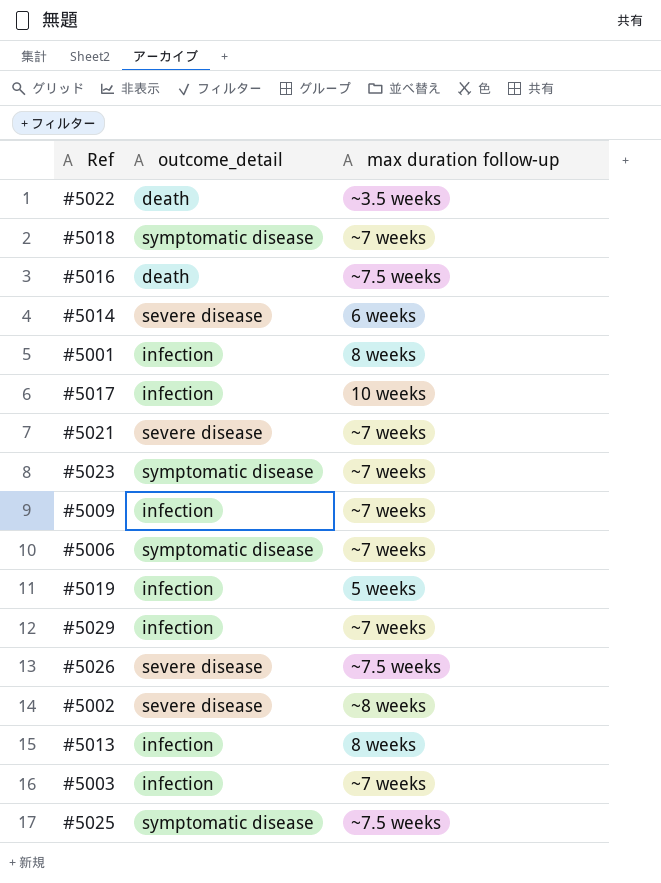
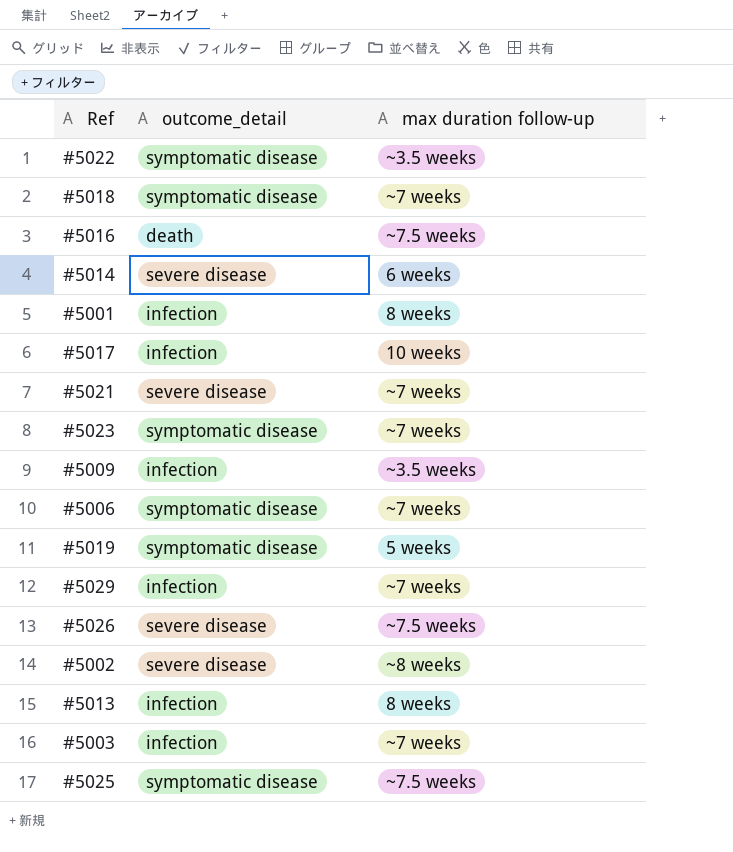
#5022 | outcome_detail: death -> symptomatic disease
#5009 | max duration follow-up: ~7 weeks -> ~3.5 weeks
#5019 | outcome_detail: infection -> symptomatic disease

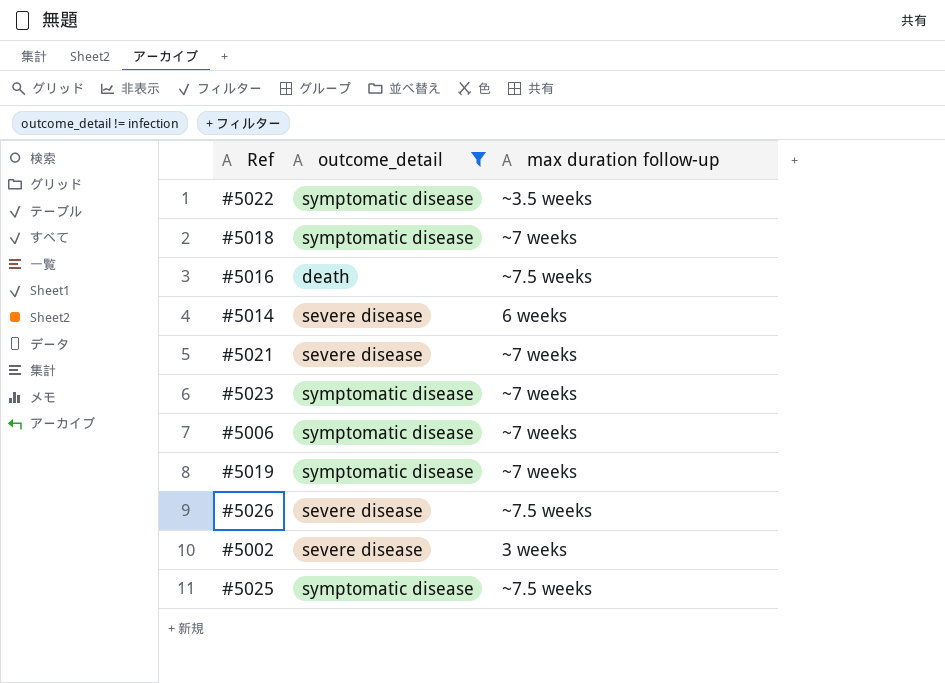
filter: none -> outcome_detail != infection
#5019 | max duration follow-up: 5 weeks -> ~7 weeks
#5002 | max duration follow-up: ~8 weeks -> 3 weeks

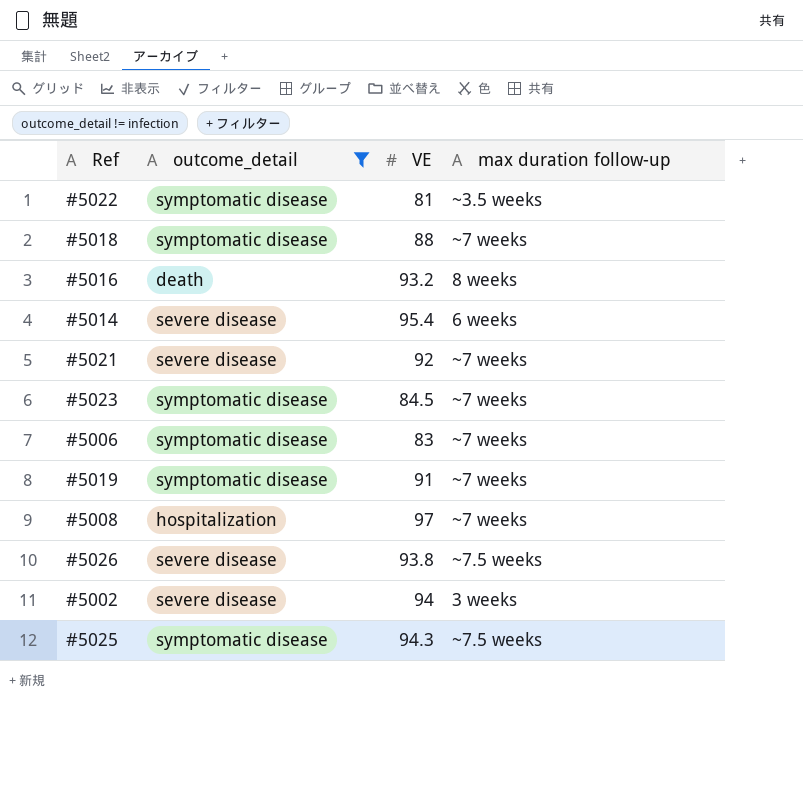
column VE | position: none -> 3
#5016 | max duration follow-up: ~7.5 weeks -> 8 weeks
row #5008: none -> hospitalization | 97 | ~7 weeks

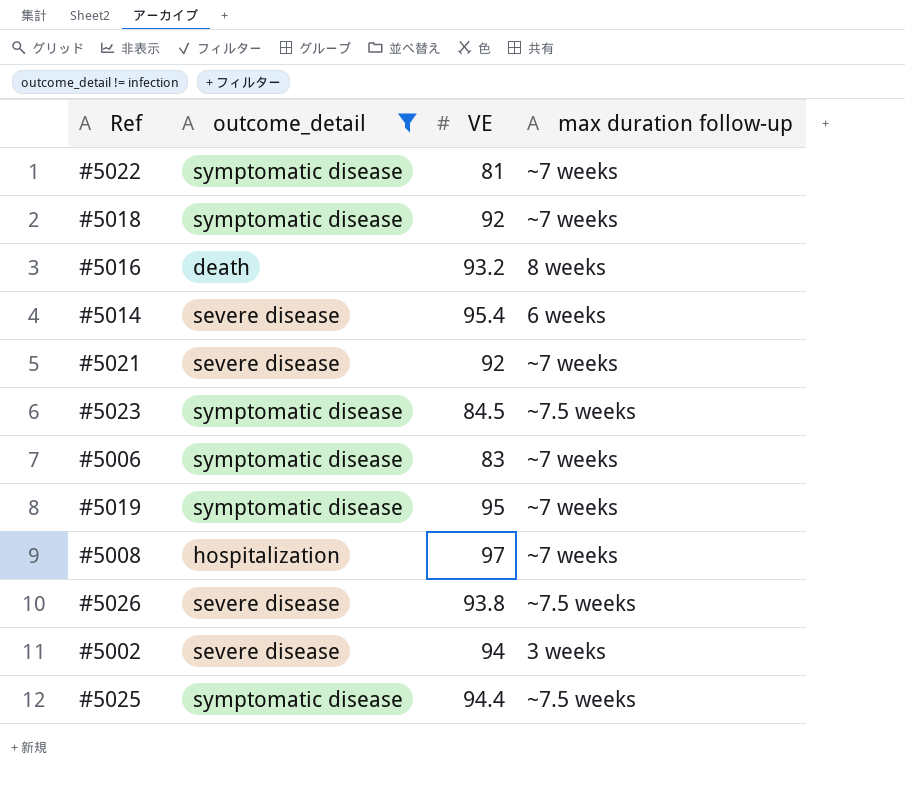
#5022 | max duration follow-up: ~3.5 weeks -> ~7 weeks
#5018 | VE: 88 -> 92
#5023 | max duration follow-up: ~7 weeks -> ~7.5 weeks
#5019 | VE: 91 -> 95
#5025 | VE: 94.3 -> 94.4

